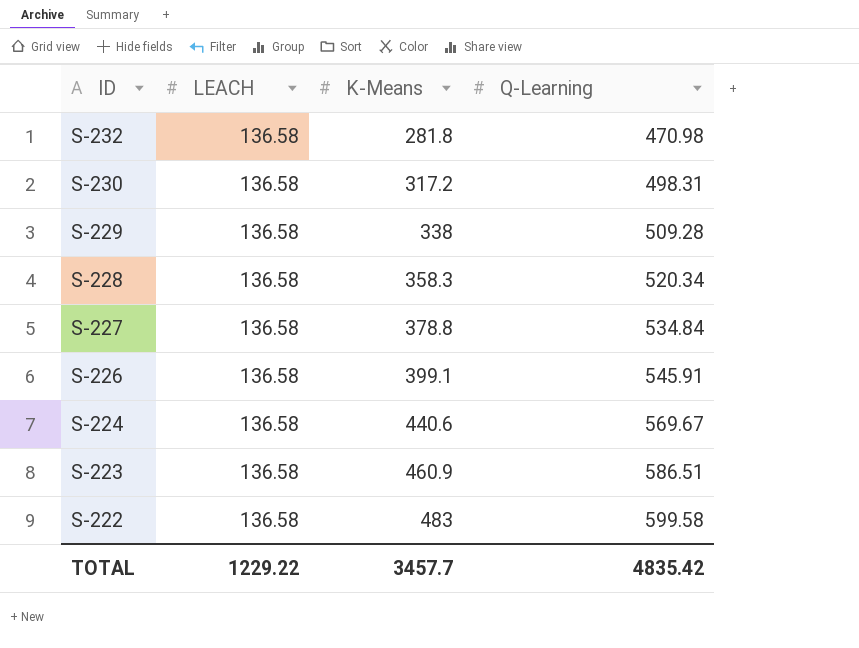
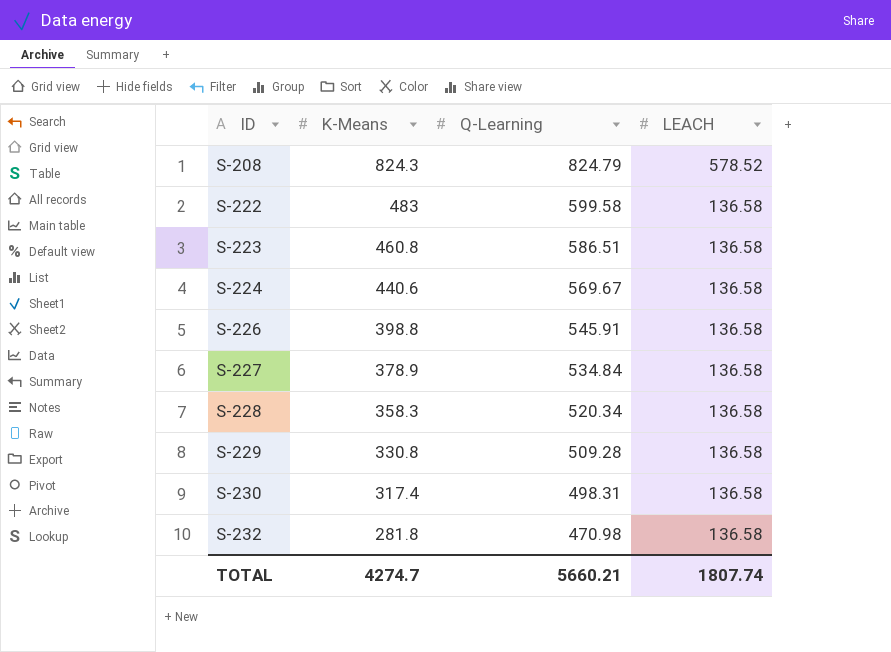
row order: ID descending -> ID ascending
column LEACH | position: 2 -> 4
row S-208: none -> 824.3 | 824.79 | 578.52
S-223 | K-Means: 460.9 -> 460.8
S-226 | K-Means: 399.1 -> 398.8
S-227 | K-Means: 378.8 -> 378.9
S-229 | K-Means: 338 -> 330.8
S-230 | K-Means: 317.2 -> 317.4
TOTAL | K-Means: 3457.7 -> 4274.7
TOTAL | Q-Learning: 4835.42 -> 5660.21
TOTAL | LEACH: 1229.22 -> 1807.74

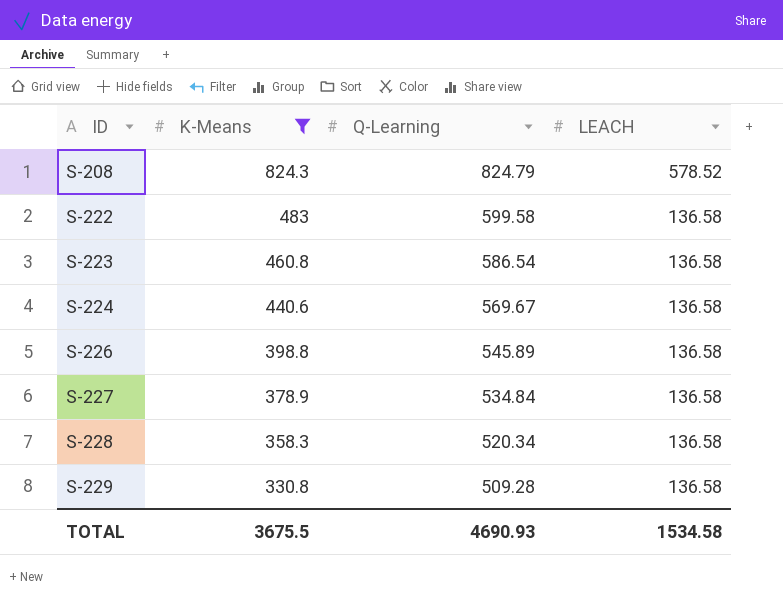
filter: none -> K-Means >= 330.8
S-223 | Q-Learning: 586.51 -> 586.54
S-226 | Q-Learning: 545.91 -> 545.89
TOTAL | K-Means: 4274.7 -> 3675.5
TOTAL | Q-Learning: 5660.21 -> 4690.93
TOTAL | LEACH: 1807.74 -> 1534.58

